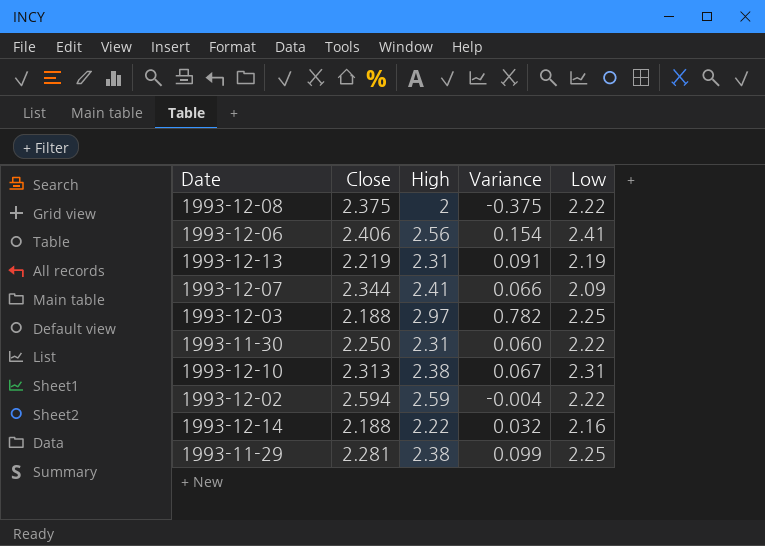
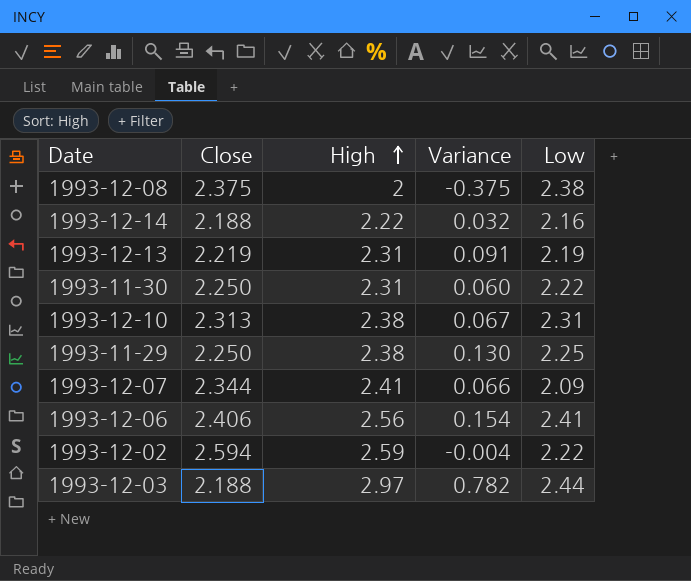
row order: none -> High ascending
1993-12-08 | Low: 2.22 -> 2.38
1993-11-29 | Close: 2.281 -> 2.250
1993-11-29 | Variance: 0.099 -> 0.130
1993-12-03 | Low: 2.25 -> 2.44

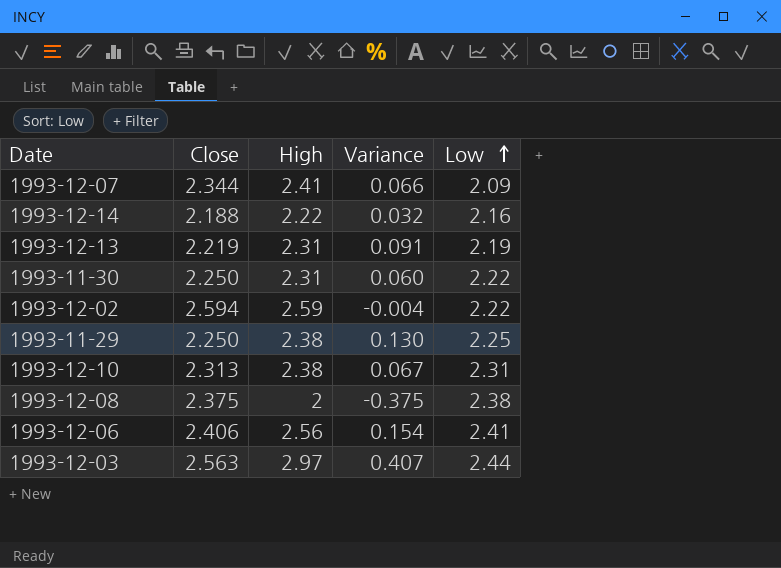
row order: High ascending -> Low ascending
1993-12-03 | Close: 2.188 -> 2.563
1993-12-03 | Variance: 0.782 -> 0.407

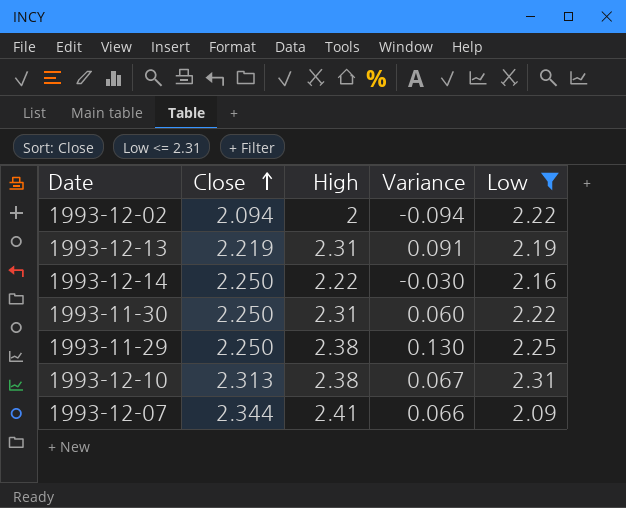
filter: none -> Low <= 2.31
row order: Low ascending -> Close ascending
1993-12-02 | Close: 2.594 -> 2.094
1993-12-02 | High: 2.59 -> 2
1993-12-02 | Variance: -0.004 -> -0.094
1993-12-14 | Close: 2.188 -> 2.250
1993-12-14 | Variance: 0.032 -> -0.030

